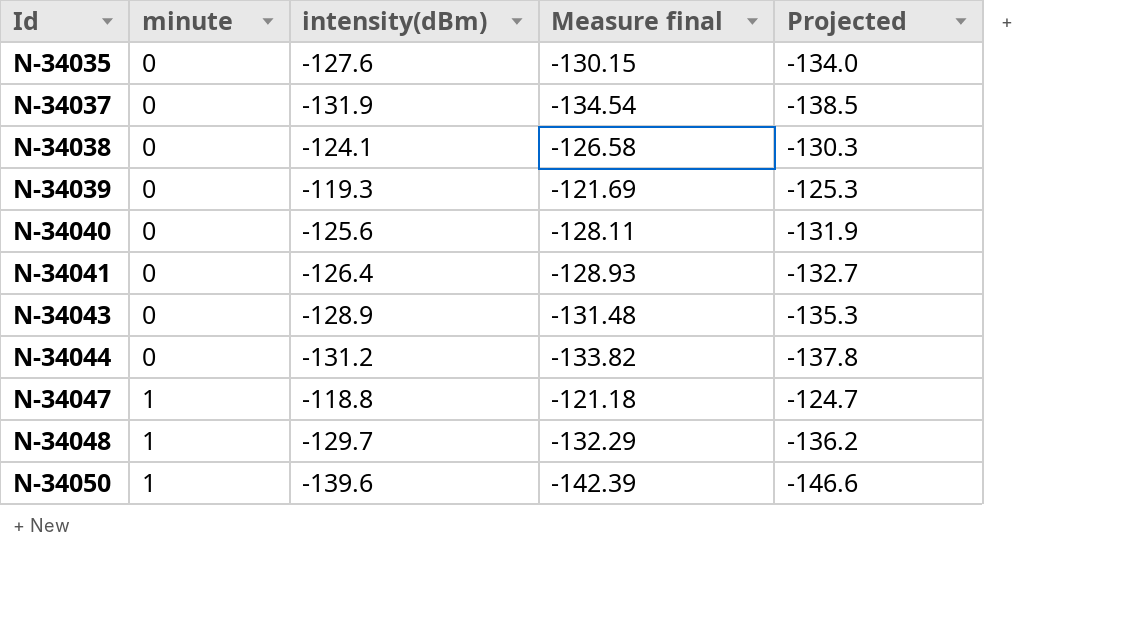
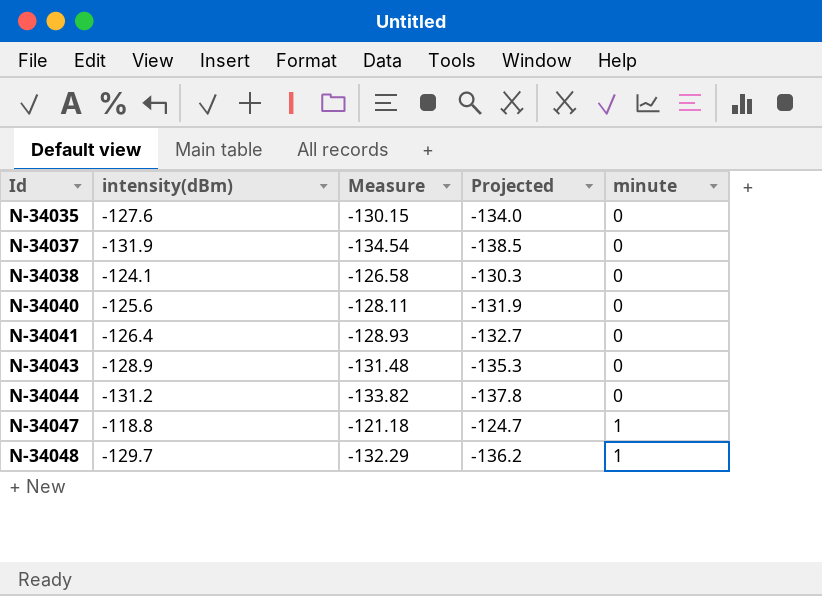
column name: Measure final -> Measure
column minute | position: 2 -> 5
row N-34039: 0 | -119.3 | -121.69 | -125.3 -> none
row N-34050: 1 | -139.6 | -142.39 | -146.6 -> none

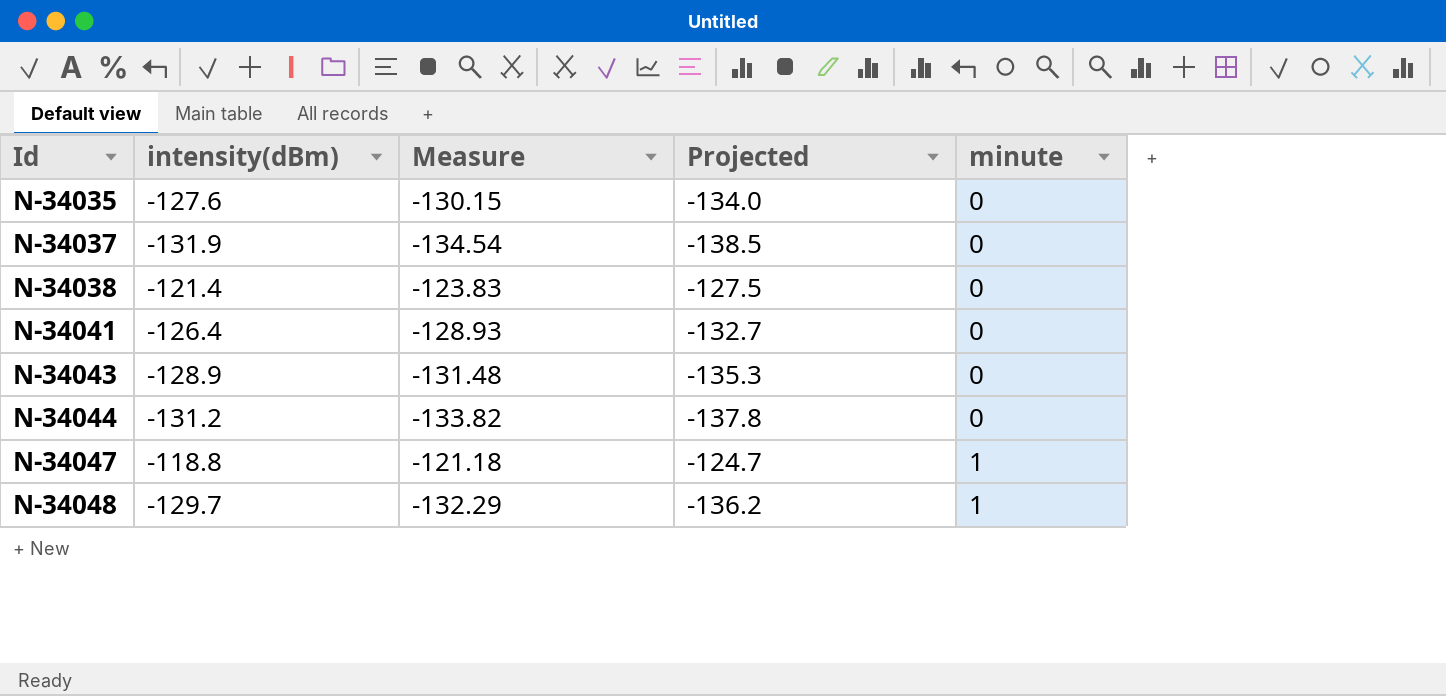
row N-34040: -125.6 | -128.11 | -131.9 | 0 -> none
N-34038 | intensity(dBm): -124.1 -> -121.4
N-34038 | Measure: -126.58 -> -123.83
N-34038 | Projected: -130.3 -> -127.5

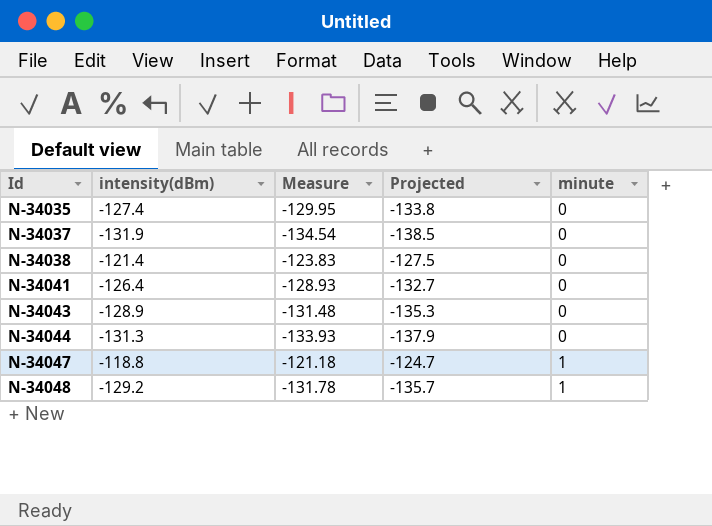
N-34035 | intensity(dBm): -127.6 -> -127.4
N-34035 | Measure: -130.15 -> -129.95
N-34035 | Projected: -134.0 -> -133.8
N-34044 | intensity(dBm): -131.2 -> -131.3
N-34044 | Measure: -133.82 -> -133.93
N-34044 | Projected: -137.8 -> -137.9
N-34048 | intensity(dBm): -129.7 -> -129.2
N-34048 | Measure: -132.29 -> -131.78
N-34048 | Projected: -136.2 -> -135.7

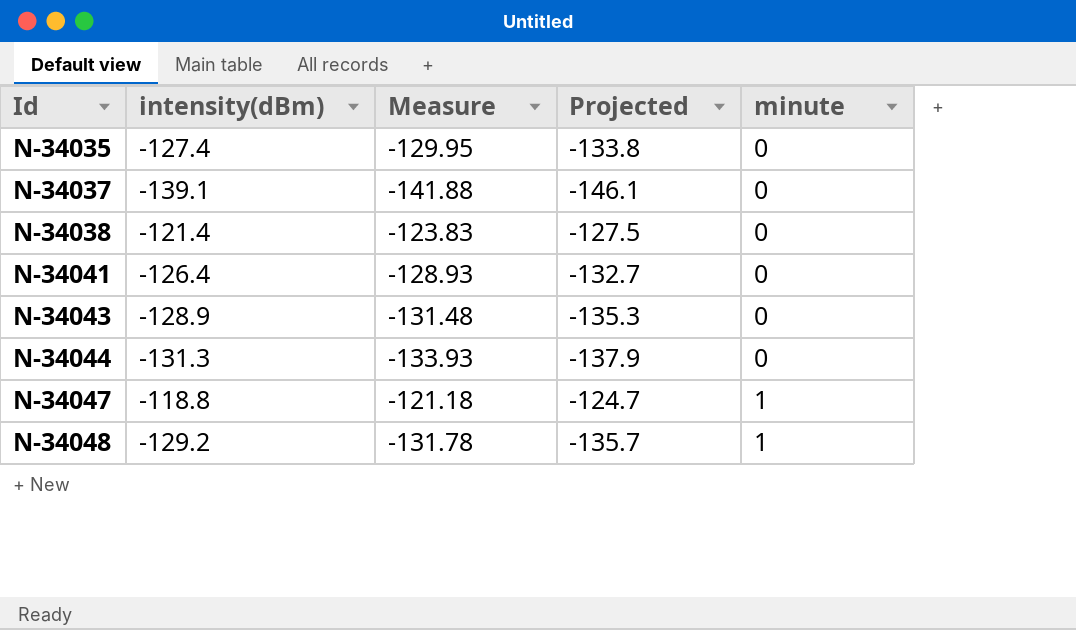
N-34037 | intensity(dBm): -131.9 -> -139.1
N-34037 | Measure: -134.54 -> -141.88
N-34037 | Projected: -138.5 -> -146.1

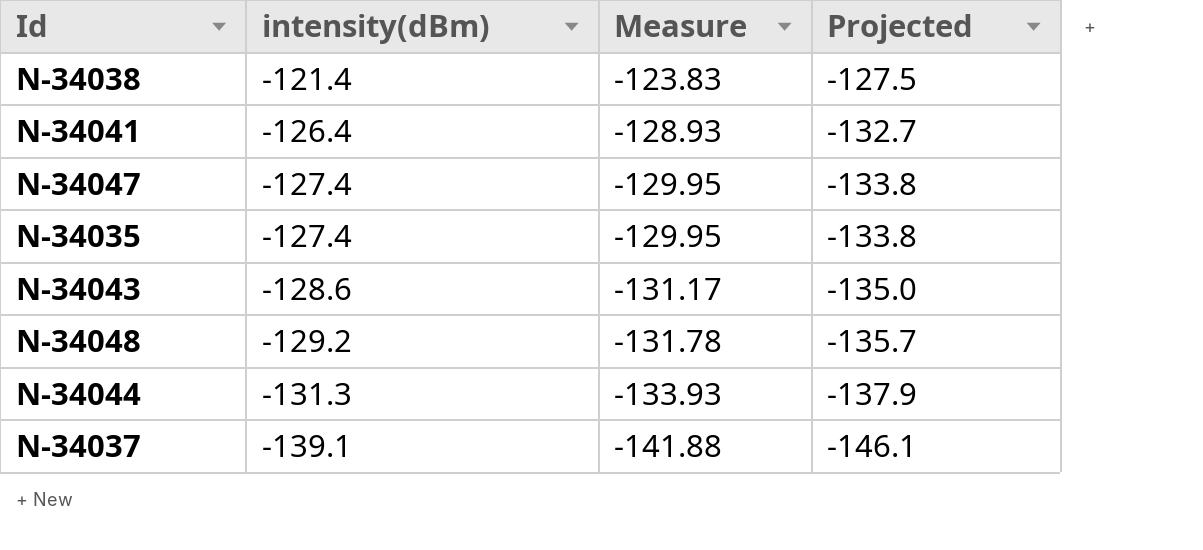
row order: Id ascending -> intensity(dBm) descending
column minute | position: 5 -> none
N-34047 | intensity(dBm): -118.8 -> -127.4
N-34047 | Measure: -121.18 -> -129.95
N-34047 | Projected: -124.7 -> -133.8
N-34043 | intensity(dBm): -128.9 -> -128.6
N-34043 | Measure: -131.48 -> -131.17
N-34043 | Projected: -135.3 -> -135.0

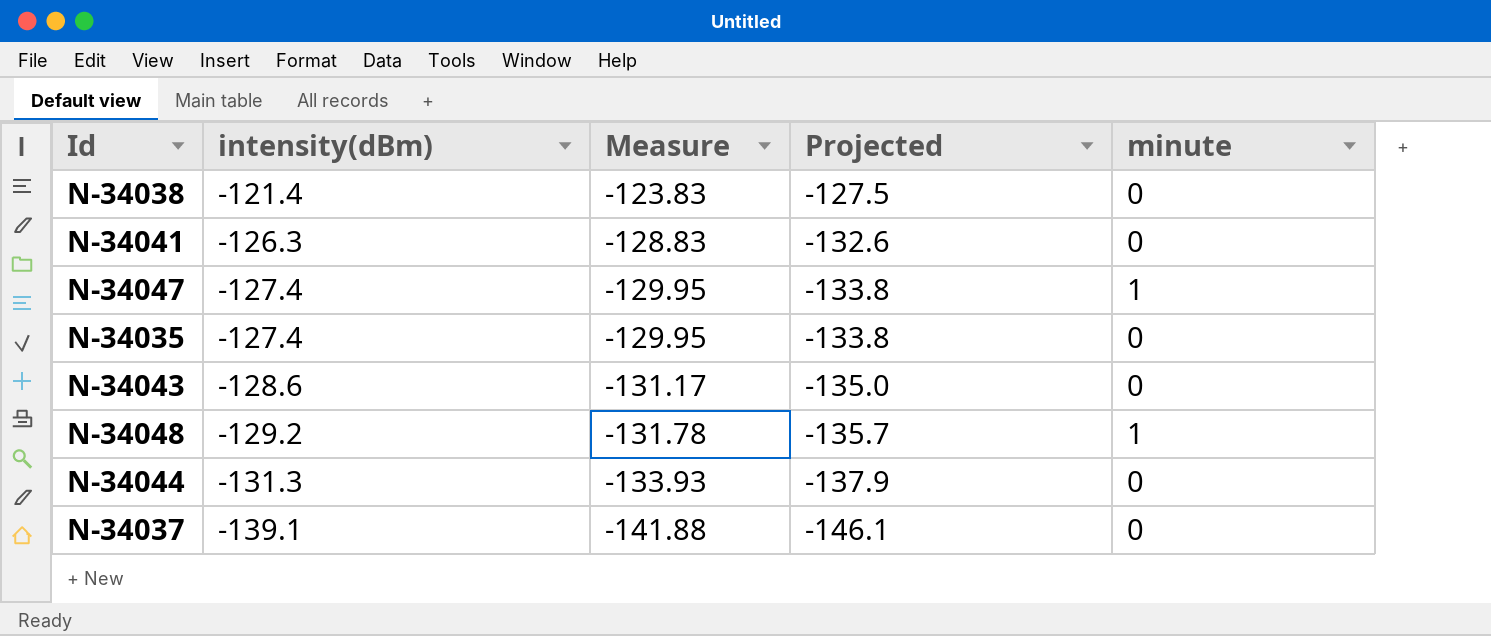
column minute | position: none -> 5
N-34041 | intensity(dBm): -126.4 -> -126.3
N-34041 | Measure: -128.93 -> -128.83
N-34041 | Projected: -132.7 -> -132.6

